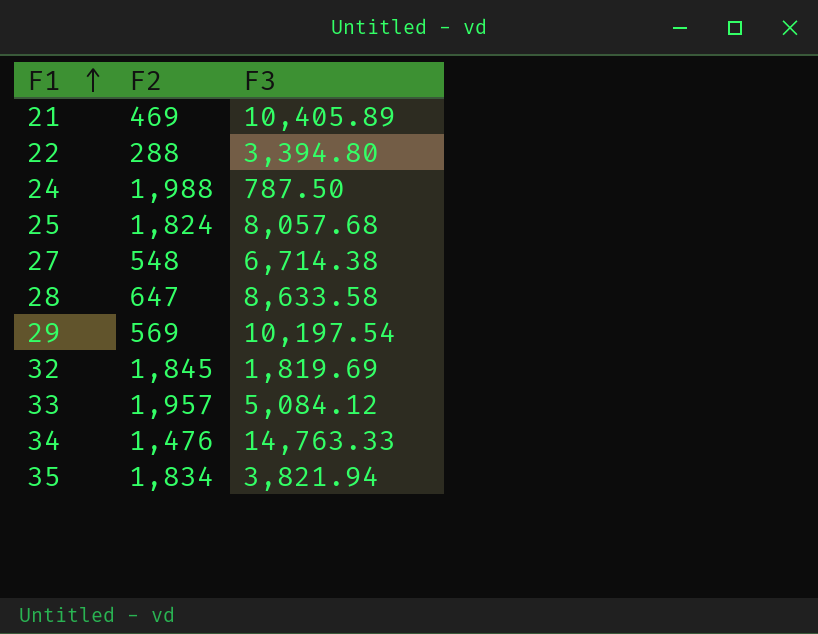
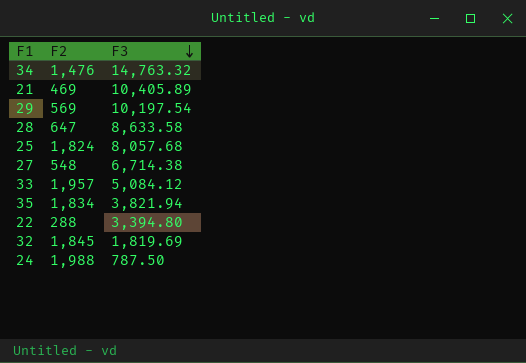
row order: F1 ascending -> F3 descending
34 | F3: 14,763.33 -> 14,763.32

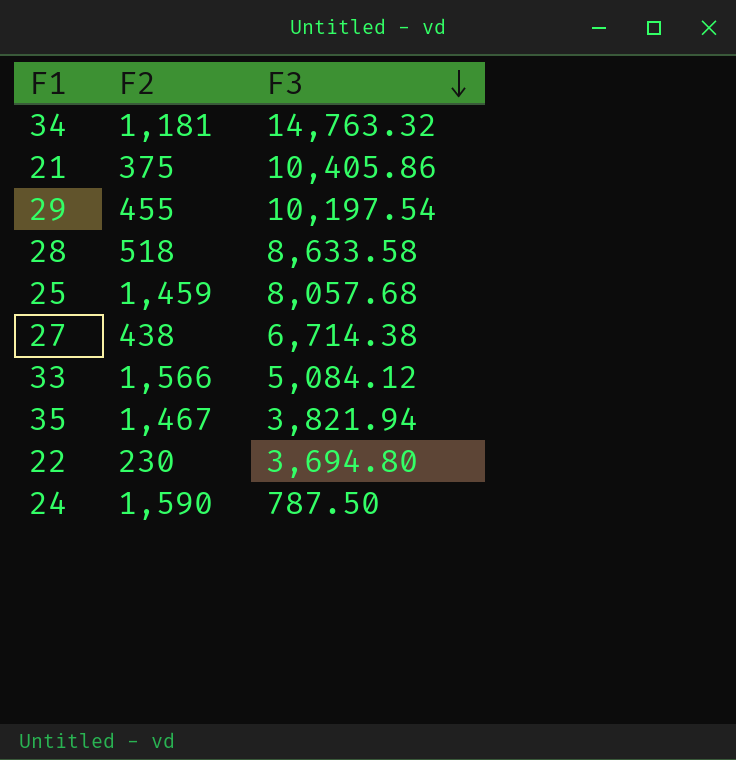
row 32: 1,845 | 1,819.69 -> none
34 | F2: 1,476 -> 1,181
21 | F2: 469 -> 375
21 | F3: 10,405.89 -> 10,405.86
29 | F2: 569 -> 455
28 | F2: 647 -> 518
25 | F2: 1,824 -> 1,459
27 | F2: 548 -> 438
33 | F2: 1,957 -> 1,566
35 | F2: 1,834 -> 1,467
22 | F2: 288 -> 230
22 | F3: 3,394.80 -> 3,694.80
24 | F2: 1,988 -> 1,590

